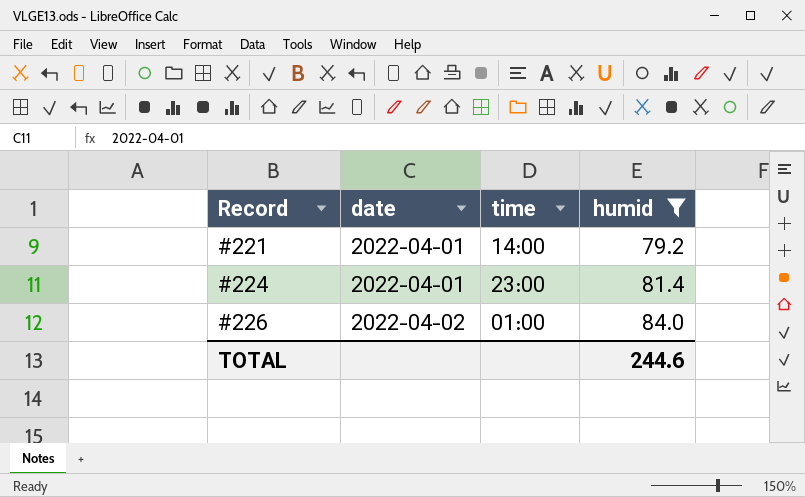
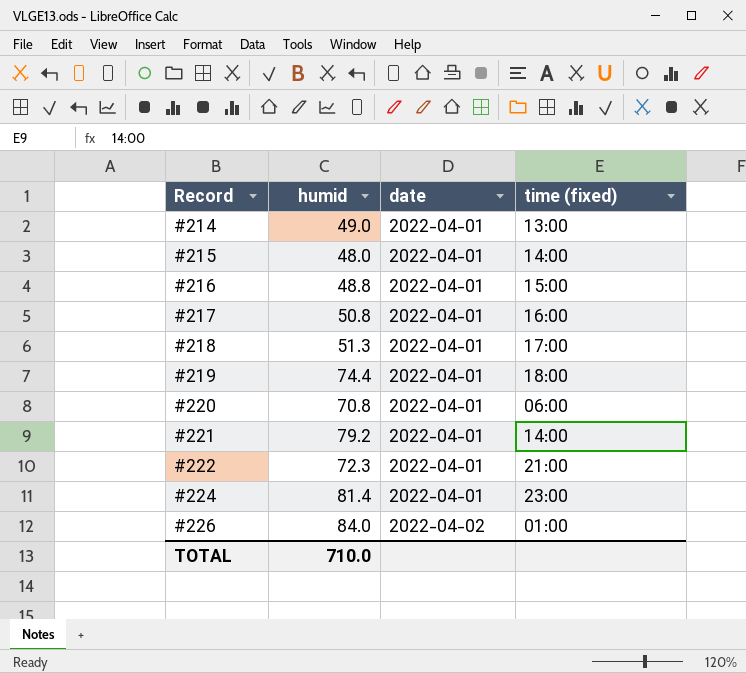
filter: humid >= 79.2 -> none
column humid | position: 4 -> 2
column name: time -> time (fixed)
TOTAL | humid: 244.6 -> 710.0

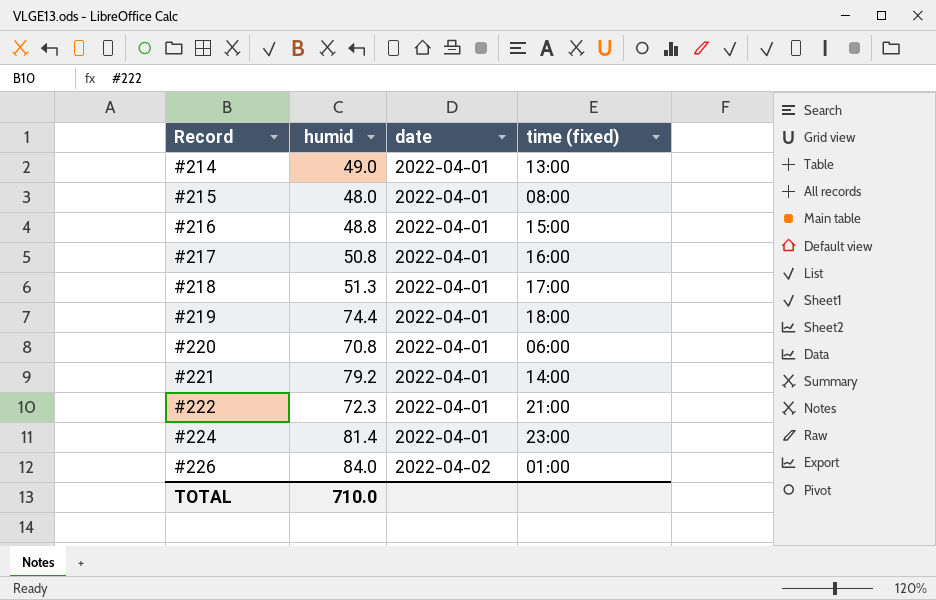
#215 | time (fixed): 14:00 -> 08:00

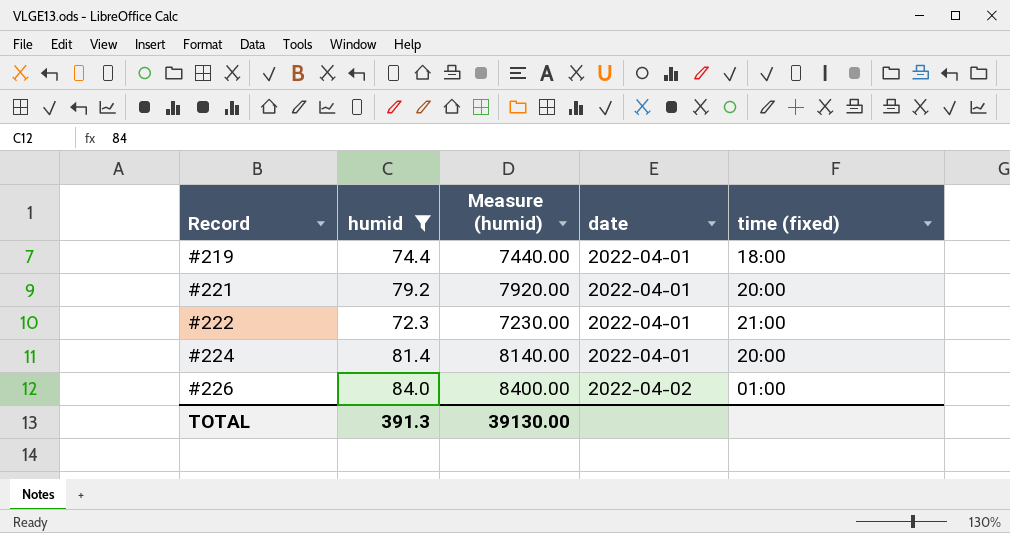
filter: none -> humid >= 72.3
column Measure (humid) | formula: none -> [humid] * 100
#221 | time (fixed): 14:00 -> 20:00
#224 | time (fixed): 23:00 -> 20:00
TOTAL | humid: 710.0 -> 391.3

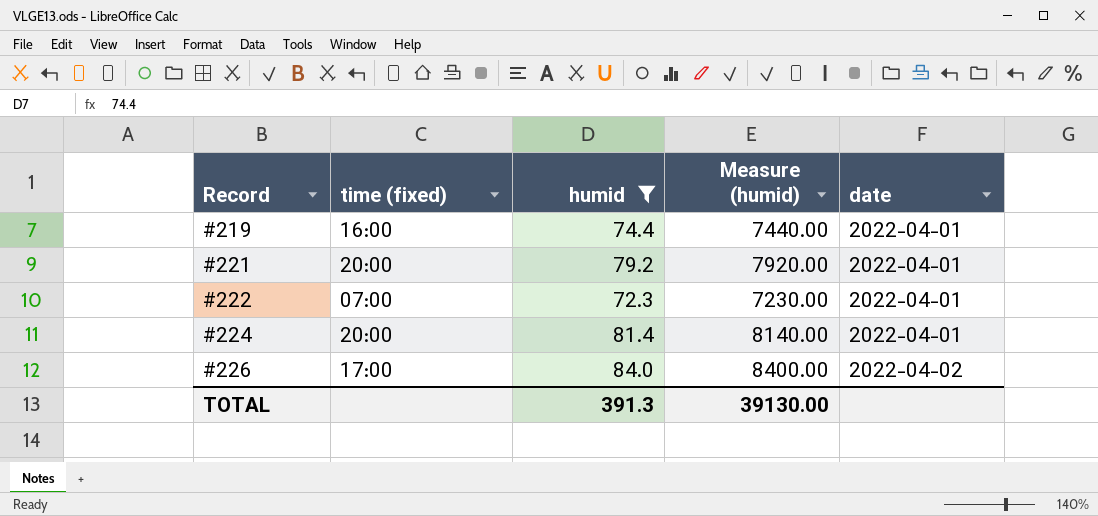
column time (fixed) | position: 5 -> 2
#219 | time (fixed): 18:00 -> 16:00
#222 | time (fixed): 21:00 -> 07:00
#226 | time (fixed): 01:00 -> 17:00

